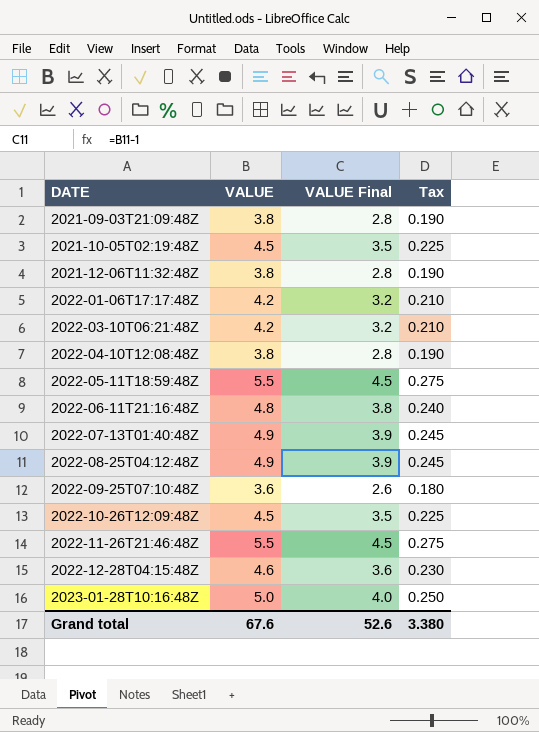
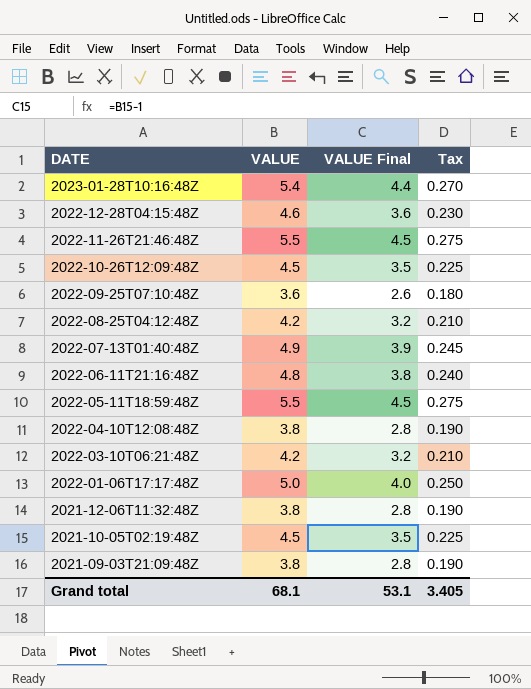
row order: DATE ascending -> DATE descending
2023-01-28T10:16:48Z | VALUE: 5.0 -> 5.4
2023-01-28T10:16:48Z | VALUE Final: 4.0 -> 4.4
2023-01-28T10:16:48Z | Tax: 0.250 -> 0.270
2022-08-25T04:12:48Z | VALUE: 4.9 -> 4.2
2022-08-25T04:12:48Z | VALUE Final: 3.9 -> 3.2
2022-08-25T04:12:48Z | Tax: 0.245 -> 0.210
2022-01-06T17:17:48Z | VALUE: 4.2 -> 5.0
2022-01-06T17:17:48Z | VALUE Final: 3.2 -> 4.0
2022-01-06T17:17:48Z | Tax: 0.210 -> 0.250
Grand total | VALUE: 67.6 -> 68.1
Grand total | VALUE Final: 52.6 -> 53.1
Grand total | Tax: 3.380 -> 3.405

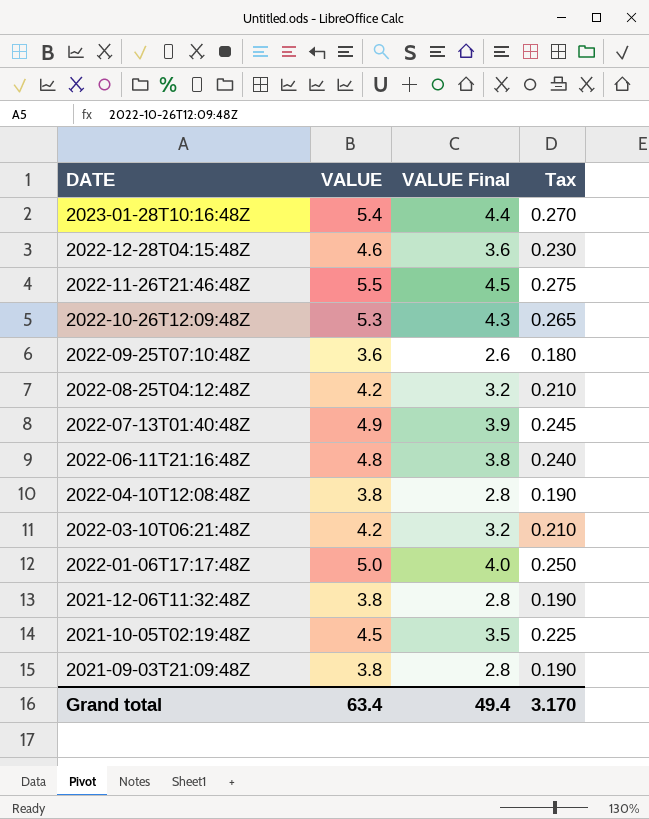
row 2022-05-11T18:59:48Z: 5.5 | 4.5 | 0.275 -> none
2022-10-26T12:09:48Z | VALUE: 4.5 -> 5.3
2022-10-26T12:09:48Z | VALUE Final: 3.5 -> 4.3
2022-10-26T12:09:48Z | Tax: 0.225 -> 0.265
Grand total | VALUE: 68.1 -> 63.4
Grand total | VALUE Final: 53.1 -> 49.4
Grand total | Tax: 3.405 -> 3.170

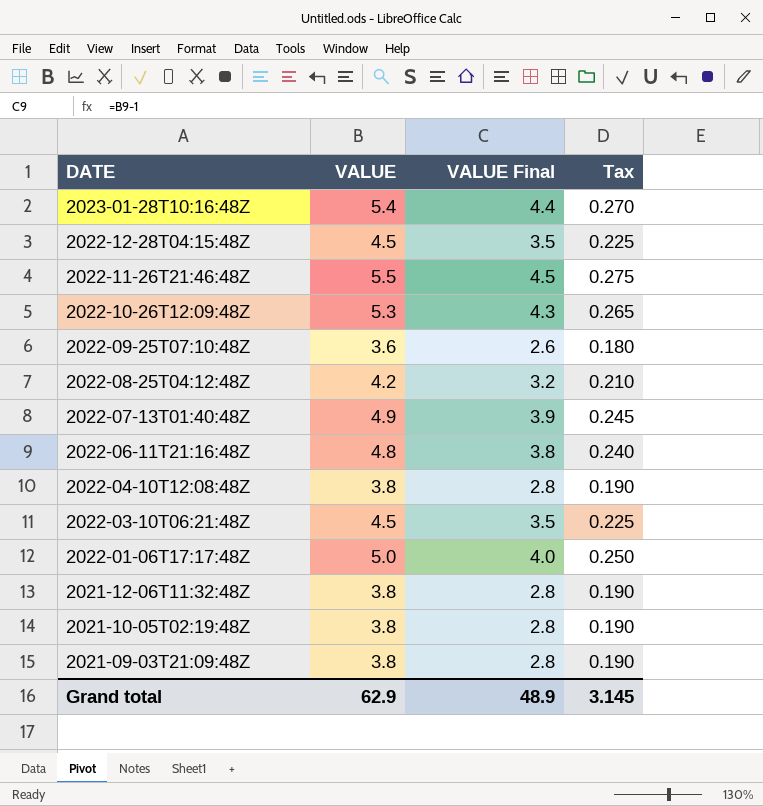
2022-12-28T04:15:48Z | VALUE: 4.6 -> 4.5
2022-12-28T04:15:48Z | VALUE Final: 3.6 -> 3.5
2022-12-28T04:15:48Z | Tax: 0.230 -> 0.225
2022-03-10T06:21:48Z | VALUE: 4.2 -> 4.5
2022-03-10T06:21:48Z | VALUE Final: 3.2 -> 3.5
2022-03-10T06:21:48Z | Tax: 0.210 -> 0.225
2021-10-05T02:19:48Z | VALUE: 4.5 -> 3.8
2021-10-05T02:19:48Z | VALUE Final: 3.5 -> 2.8
2021-10-05T02:19:48Z | Tax: 0.225 -> 0.190
Grand total | VALUE: 63.4 -> 62.9
Grand total | VALUE Final: 49.4 -> 48.9
Grand total | Tax: 3.170 -> 3.145

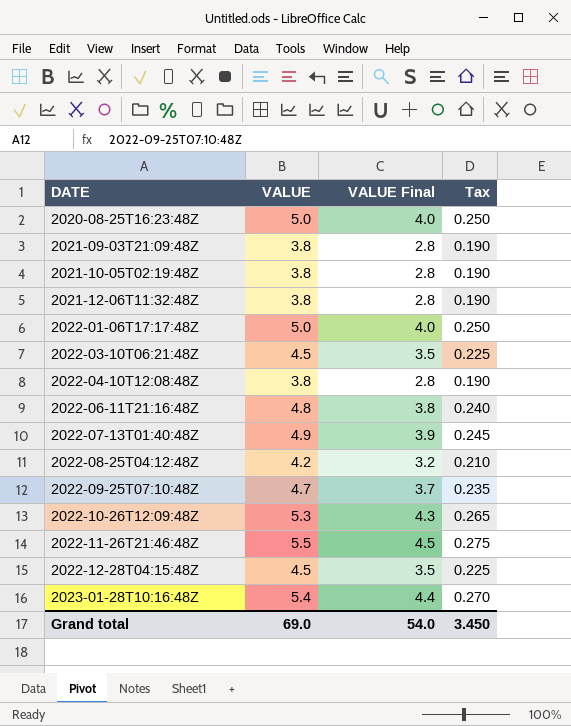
row order: DATE descending -> DATE ascending
row 2020-08-25T16:23:48Z: none -> 5.0 | 4.0 | 0.250
2022-09-25T07:10:48Z | VALUE: 3.6 -> 4.7
2022-09-25T07:10:48Z | VALUE Final: 2.6 -> 3.7
2022-09-25T07:10:48Z | Tax: 0.180 -> 0.235
Grand total | VALUE: 62.9 -> 69.0
Grand total | VALUE Final: 48.9 -> 54.0
Grand total | Tax: 3.145 -> 3.450

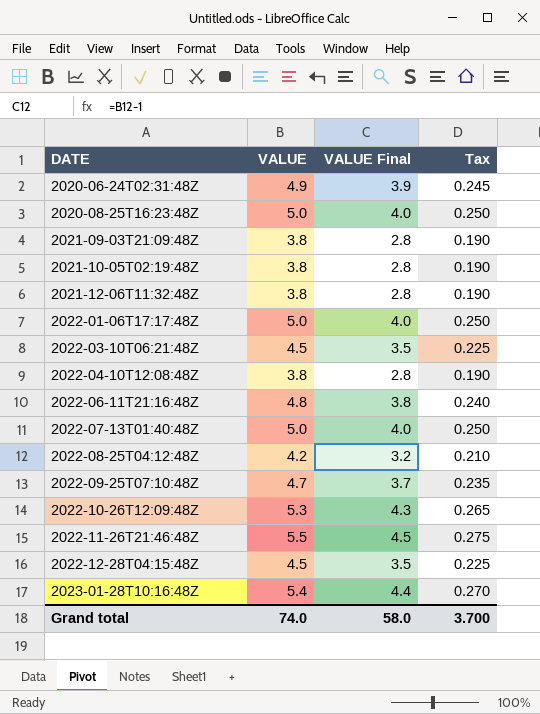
row 2020-06-24T02:31:48Z: none -> 4.9 | 3.9 | 0.245
2022-07-13T01:40:48Z | VALUE: 4.9 -> 5.0
2022-07-13T01:40:48Z | VALUE Final: 3.9 -> 4.0
2022-07-13T01:40:48Z | Tax: 0.245 -> 0.250
Grand total | VALUE: 69.0 -> 74.0
Grand total | VALUE Final: 54.0 -> 58.0
Grand total | Tax: 3.450 -> 3.700

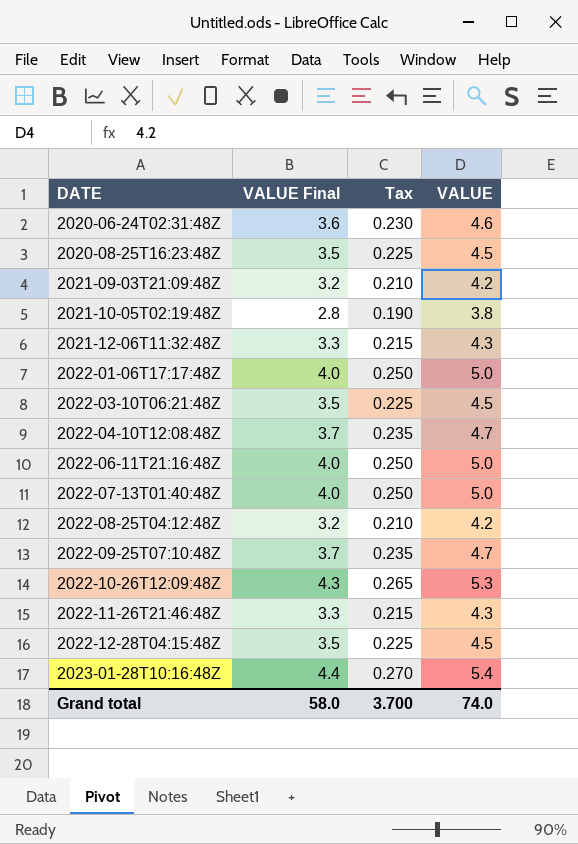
column VALUE | position: 2 -> 4
2020-06-24T02:31:48Z | VALUE Final: 3.9 -> 3.6
2020-06-24T02:31:48Z | Tax: 0.245 -> 0.230
2020-06-24T02:31:48Z | VALUE: 4.9 -> 4.6
2020-08-25T16:23:48Z | VALUE Final: 4.0 -> 3.5
2020-08-25T16:23:48Z | Tax: 0.250 -> 0.225
2020-08-25T16:23:48Z | VALUE: 5.0 -> 4.5
2021-09-03T21:09:48Z | VALUE Final: 2.8 -> 3.2
2021-09-03T21:09:48Z | Tax: 0.190 -> 0.210
2021-09-03T21:09:48Z | VALUE: 3.8 -> 4.2
2021-12-06T11:32:48Z | VALUE Final: 2.8 -> 3.3
2021-12-06T11:32:48Z | Tax: 0.190 -> 0.215
2021-12-06T11:32:48Z | VALUE: 3.8 -> 4.3
2022-04-10T12:08:48Z | VALUE Final: 2.8 -> 3.7
2022-04-10T12:08:48Z | Tax: 0.190 -> 0.235
2022-04-10T12:08:48Z | VALUE: 3.8 -> 4.7
2022-06-11T21:16:48Z | VALUE Final: 3.8 -> 4.0
2022-06-11T21:16:48Z | Tax: 0.240 -> 0.250
2022-06-11T21:16:48Z | VALUE: 4.8 -> 5.0
2022-11-26T21:46:48Z | VALUE Final: 4.5 -> 3.3
2022-11-26T21:46:48Z | Tax: 0.275 -> 0.215
2022-11-26T21:46:48Z | VALUE: 5.5 -> 4.3

